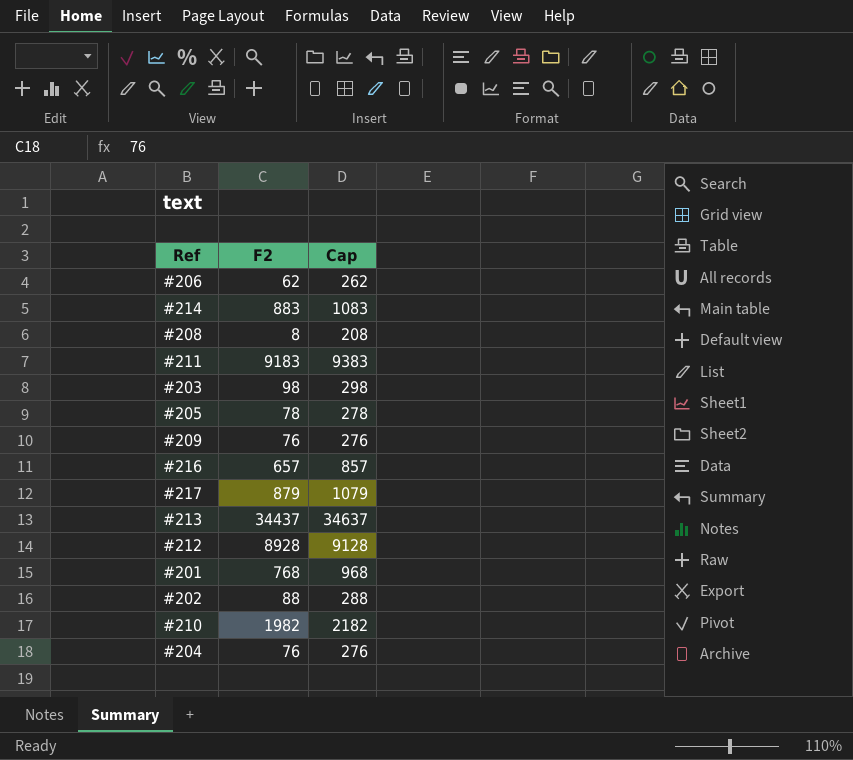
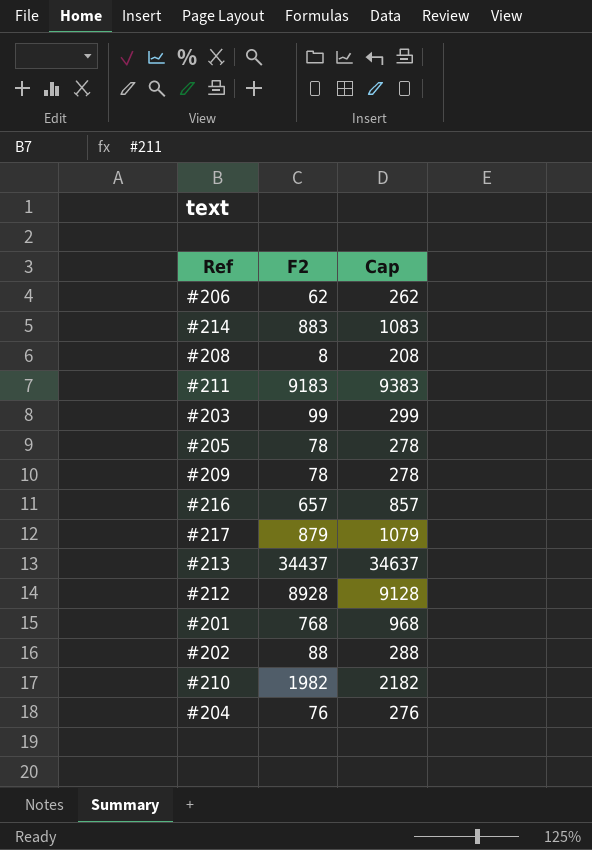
#203 | F2: 98 -> 99
#203 | Cap: 298 -> 299
#209 | F2: 76 -> 78
#209 | Cap: 276 -> 278

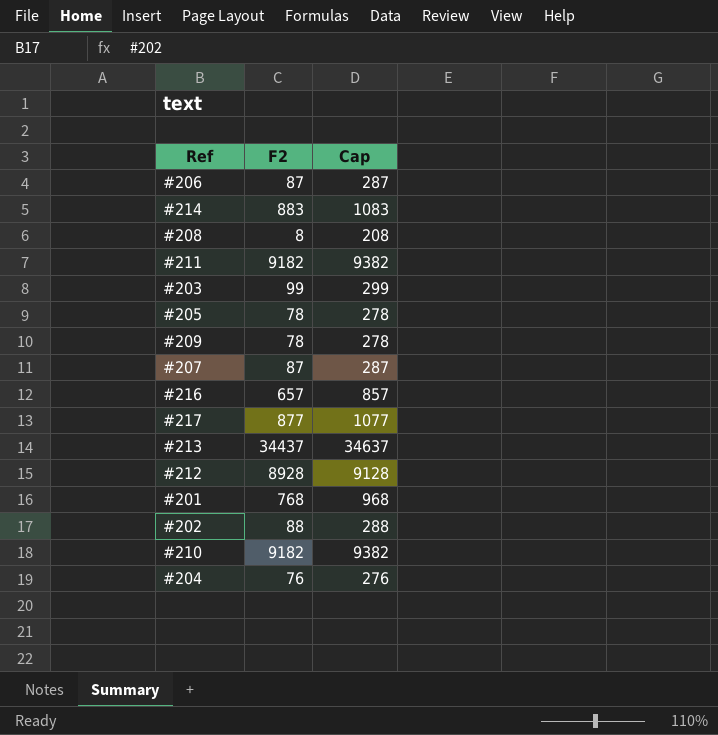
#206 | F2: 62 -> 87
#206 | Cap: 262 -> 287
#211 | F2: 9183 -> 9182
#211 | Cap: 9383 -> 9382
row #207: none -> 87 | 287
#217 | F2: 879 -> 877
#217 | Cap: 1079 -> 1077
#210 | F2: 1982 -> 9182
#210 | Cap: 2182 -> 9382

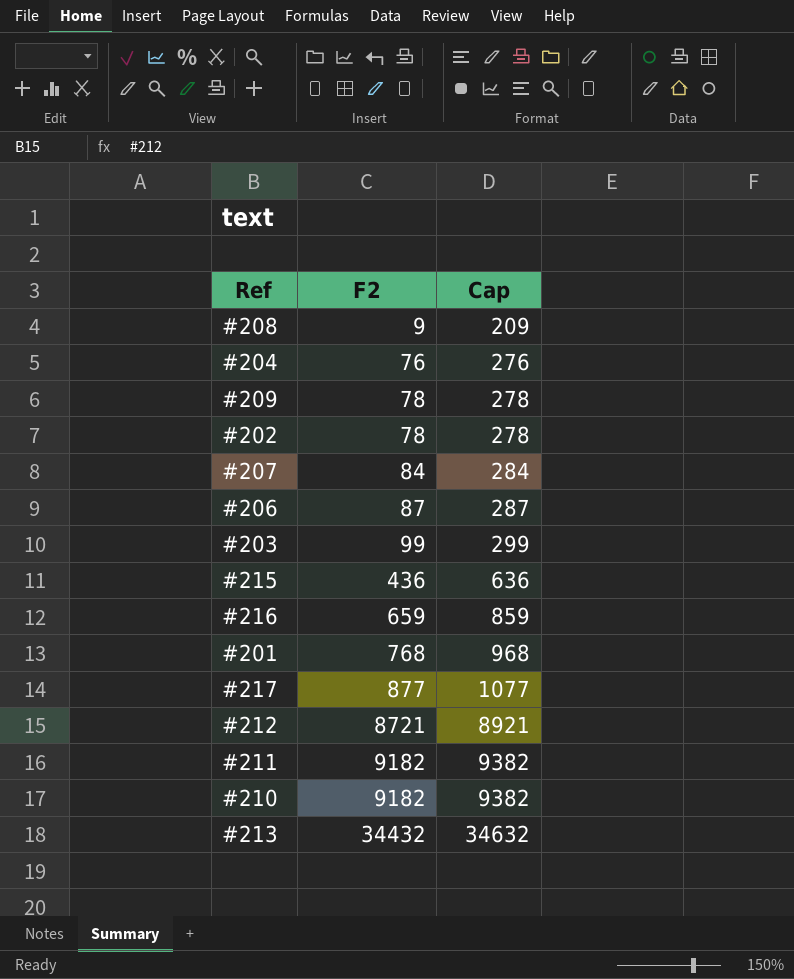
row order: none -> F2 ascending
row #214: 883 | 1083 -> none
row #205: 78 | 278 -> none
#208 | F2: 8 -> 9
#208 | Cap: 208 -> 209
#202 | F2: 88 -> 78
#202 | Cap: 288 -> 278
#207 | F2: 87 -> 84
#207 | Cap: 287 -> 284
row #215: none -> 436 | 636
#216 | F2: 657 -> 659
#216 | Cap: 857 -> 859
#212 | F2: 8928 -> 8721
#212 | Cap: 9128 -> 8921
#213 | F2: 34437 -> 34432
#213 | Cap: 34637 -> 34632

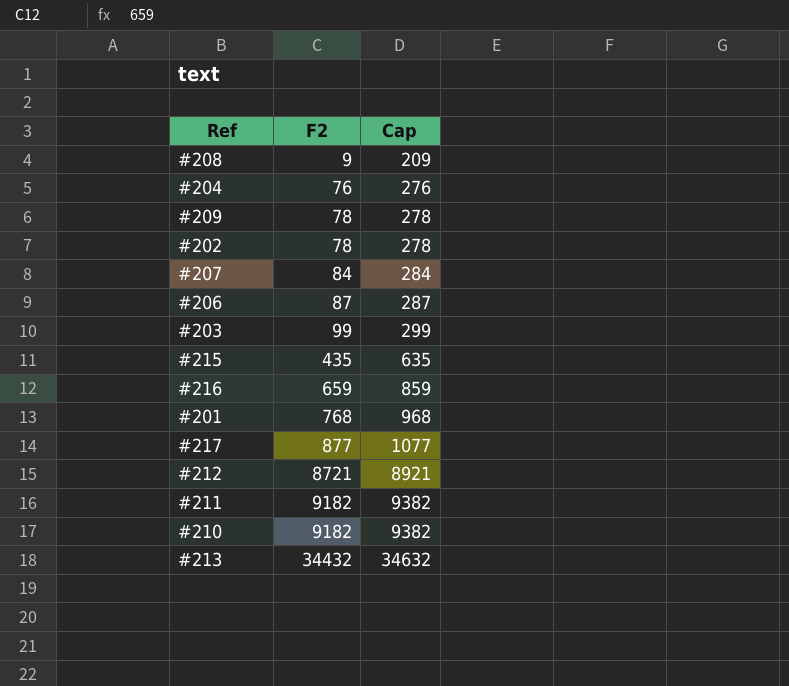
#215 | F2: 436 -> 435
#215 | Cap: 636 -> 635

